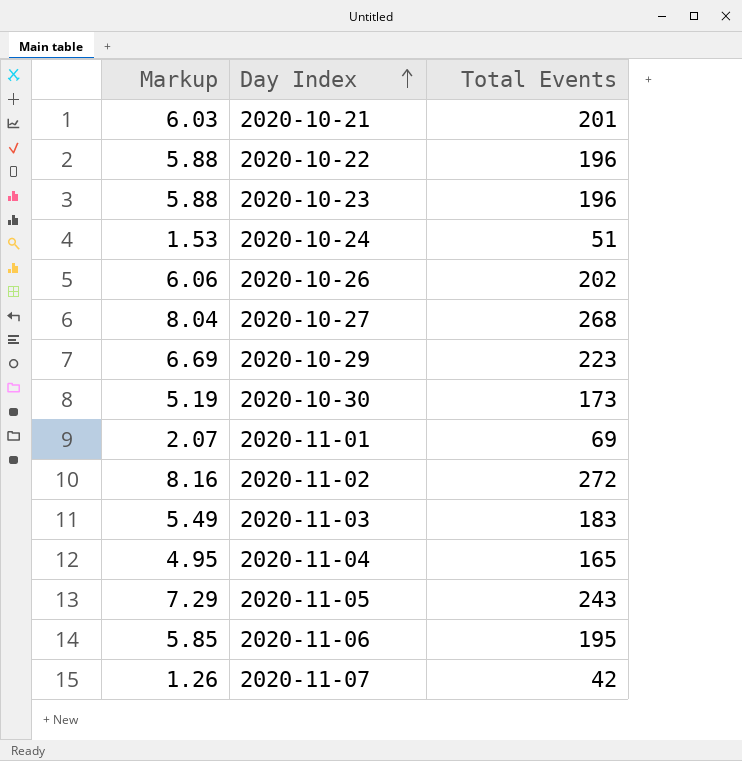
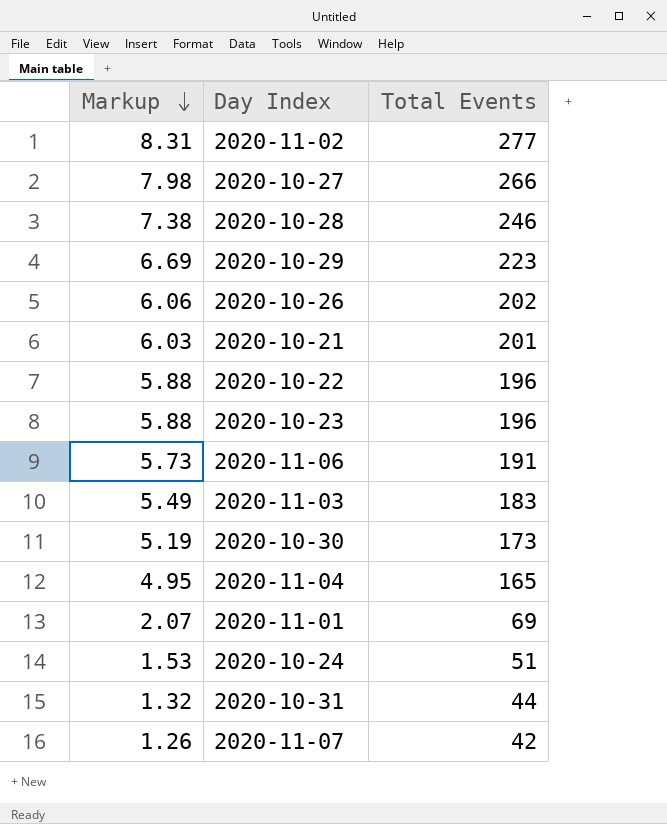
row order: Day Index ascending -> Markup descending
row 2020-11-05: 7.29 | 243 -> none
2020-11-02 | Markup: 8.16 -> 8.31
2020-11-02 | Total Events: 272 -> 277
2020-10-27 | Markup: 8.04 -> 7.98
2020-10-27 | Total Events: 268 -> 266
row 2020-10-28: none -> 7.38 | 246
2020-11-06 | Markup: 5.85 -> 5.73
2020-11-06 | Total Events: 195 -> 191
row 2020-10-31: none -> 1.32 | 44

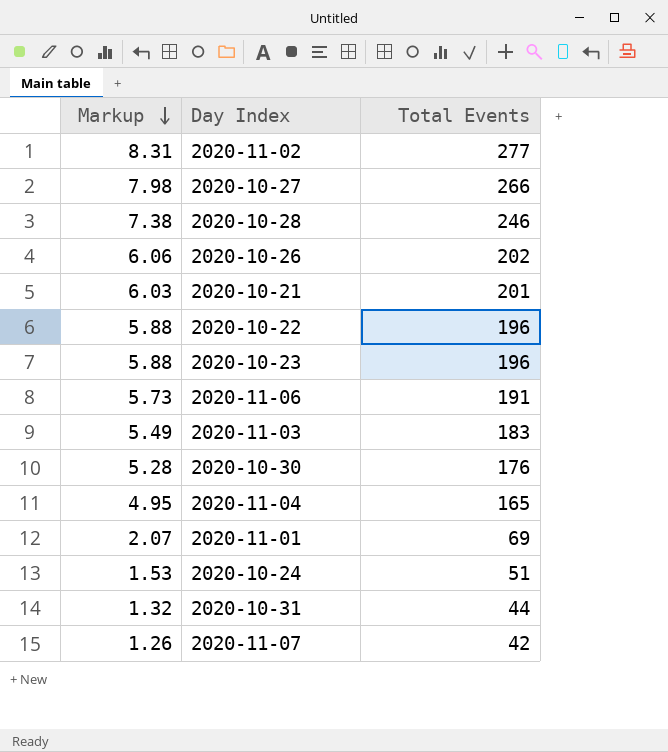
row 2020-10-29: 6.69 | 223 -> none
2020-10-30 | Markup: 5.19 -> 5.28
2020-10-30 | Total Events: 173 -> 176

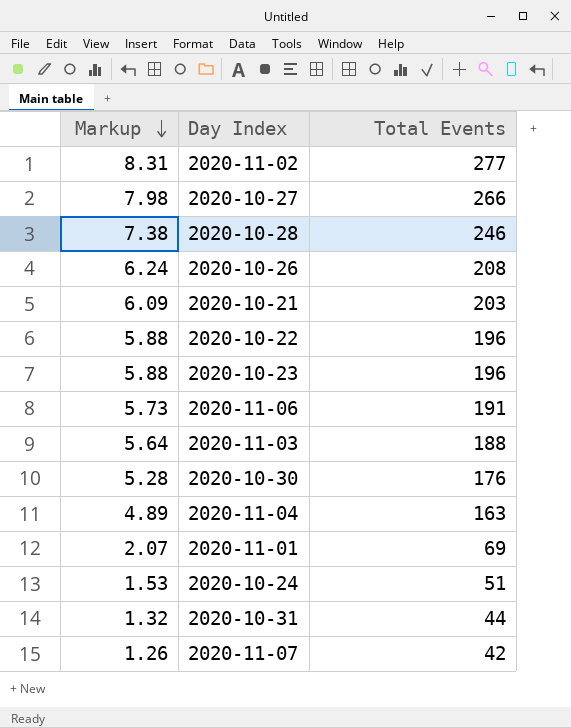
2020-10-26 | Markup: 6.06 -> 6.24
2020-10-26 | Total Events: 202 -> 208
2020-10-21 | Markup: 6.03 -> 6.09
2020-10-21 | Total Events: 201 -> 203
2020-11-03 | Markup: 5.49 -> 5.64
2020-11-03 | Total Events: 183 -> 188
2020-11-04 | Markup: 4.95 -> 4.89
2020-11-04 | Total Events: 165 -> 163

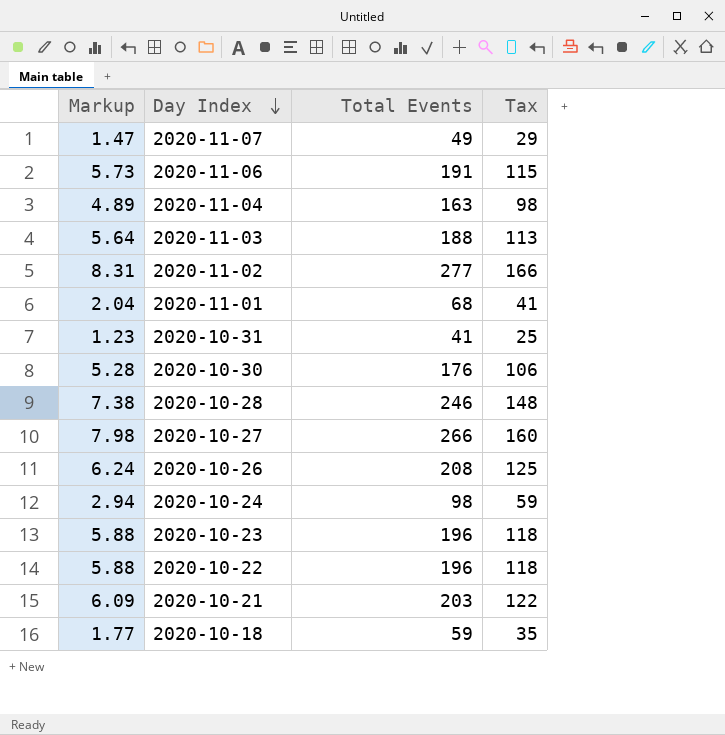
row order: Markup descending -> Day Index descending
column Tax | formula: none -> [Total Events] * 0.6
2020-11-07 | Markup: 1.26 -> 1.47
2020-11-07 | Total Events: 42 -> 49
2020-11-01 | Markup: 2.07 -> 2.04
2020-11-01 | Total Events: 69 -> 68
2020-10-31 | Markup: 1.32 -> 1.23
2020-10-31 | Total Events: 44 -> 41
2020-10-24 | Markup: 1.53 -> 2.94
2020-10-24 | Total Events: 51 -> 98
row 2020-10-18: none -> 1.77 | 59 | 35

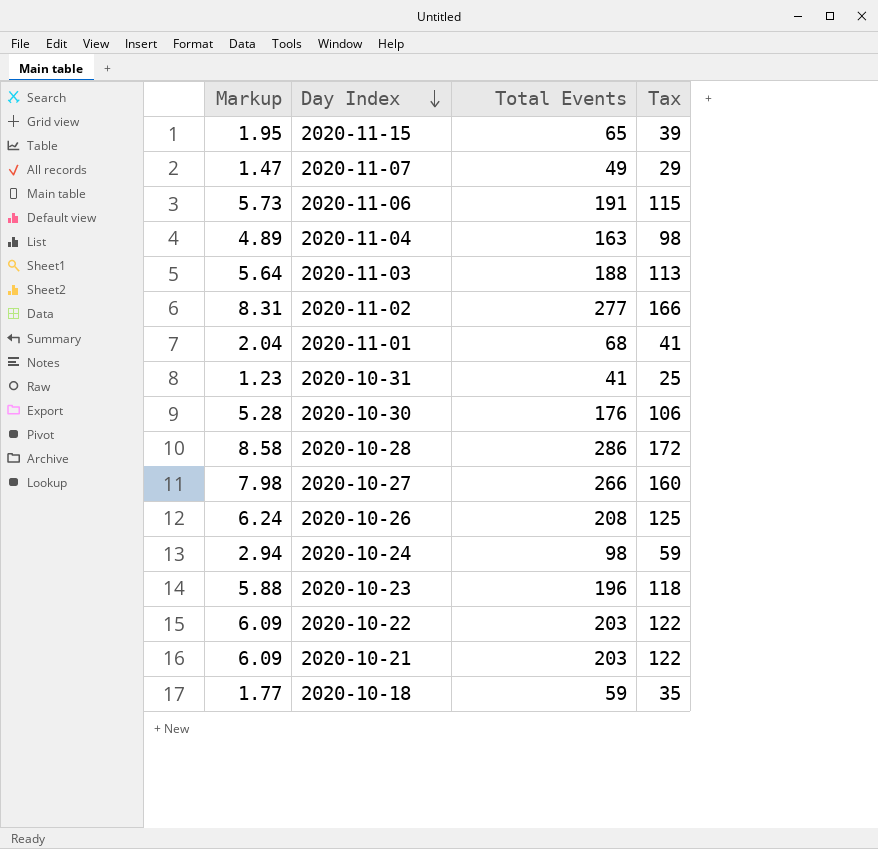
row 2020-11-15: none -> 1.95 | 65 | 39
2020-10-28 | Markup: 7.38 -> 8.58
2020-10-28 | Total Events: 246 -> 286
2020-10-28 | Tax: 148 -> 172
2020-10-22 | Markup: 5.88 -> 6.09
2020-10-22 | Total Events: 196 -> 203
2020-10-22 | Tax: 118 -> 122

